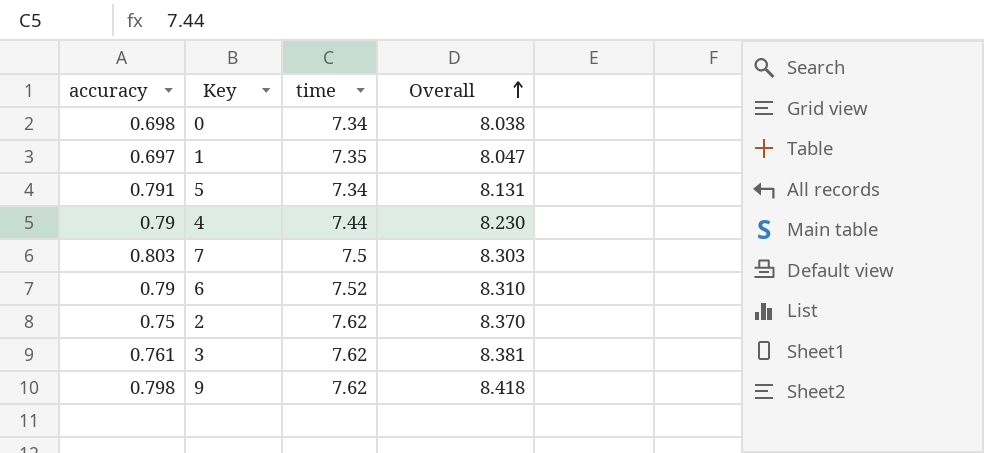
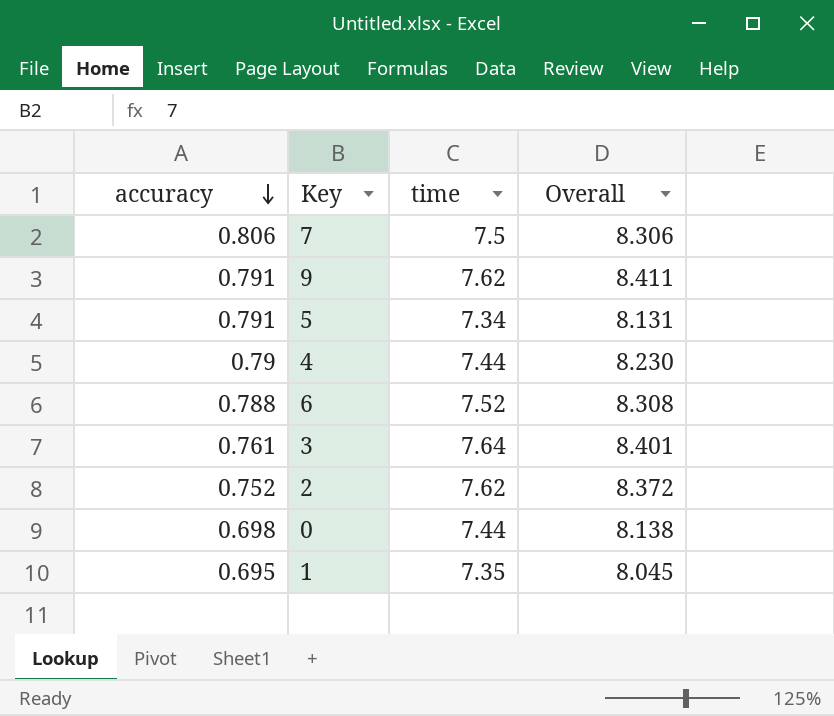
row order: Overall ascending -> accuracy descending
7 | accuracy: 0.803 -> 0.806
7 | Overall: 8.303 -> 8.306
9 | accuracy: 0.798 -> 0.791
9 | Overall: 8.418 -> 8.411
6 | accuracy: 0.79 -> 0.788
6 | Overall: 8.310 -> 8.308
3 | time: 7.62 -> 7.64
3 | Overall: 8.381 -> 8.401
2 | accuracy: 0.75 -> 0.752
2 | Overall: 8.370 -> 8.372
0 | time: 7.34 -> 7.44
0 | Overall: 8.038 -> 8.138
1 | accuracy: 0.697 -> 0.695
1 | Overall: 8.047 -> 8.045

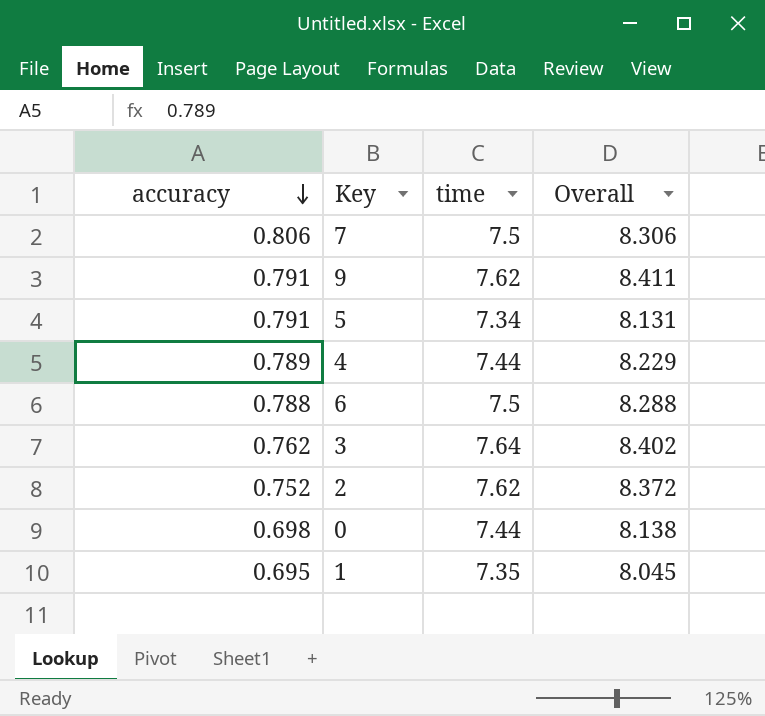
4 | accuracy: 0.79 -> 0.789
4 | Overall: 8.230 -> 8.229
6 | time: 7.52 -> 7.5
6 | Overall: 8.308 -> 8.288
3 | accuracy: 0.761 -> 0.762
3 | Overall: 8.401 -> 8.402

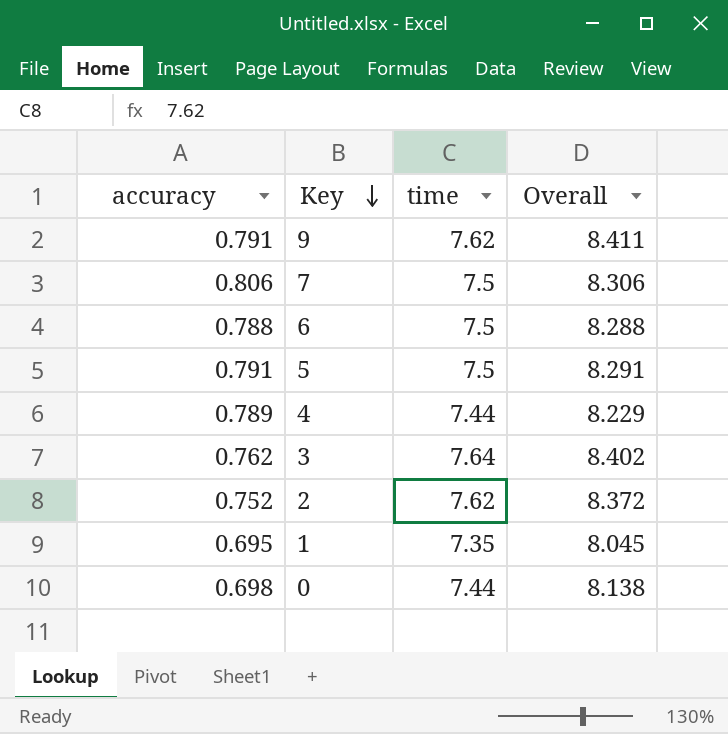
row order: accuracy descending -> Key descending
5 | time: 7.34 -> 7.5
5 | Overall: 8.131 -> 8.291

